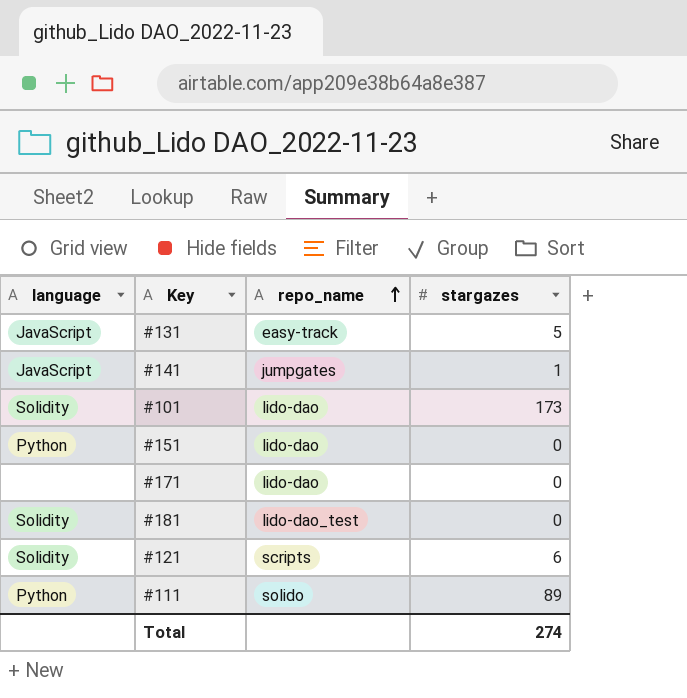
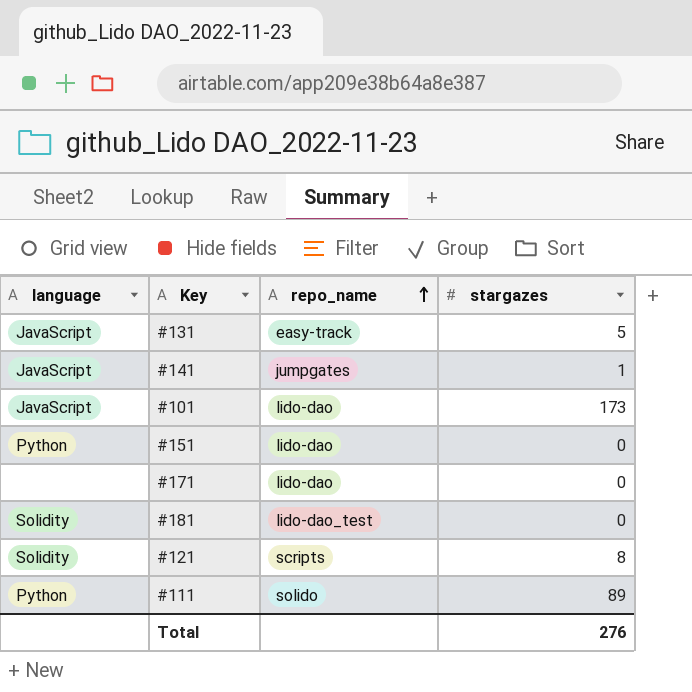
#101 | language: Solidity -> JavaScript
#121 | stargazes: 6 -> 8
Total | stargazes: 274 -> 276

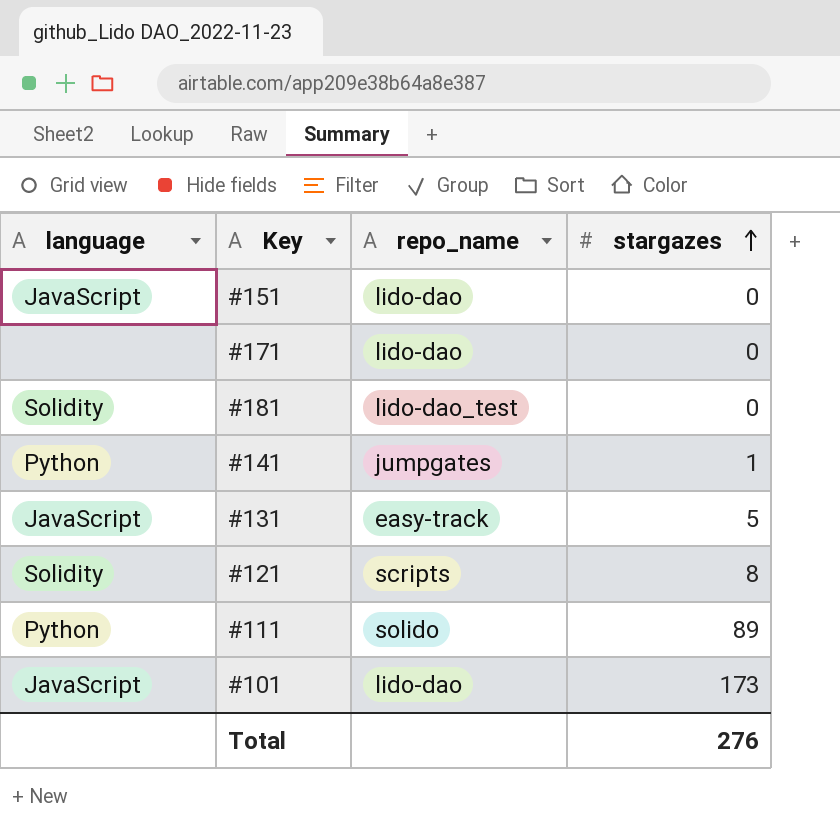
row order: repo_name ascending -> stargazes ascending
#151 | language: Python -> JavaScript
#141 | language: JavaScript -> Python

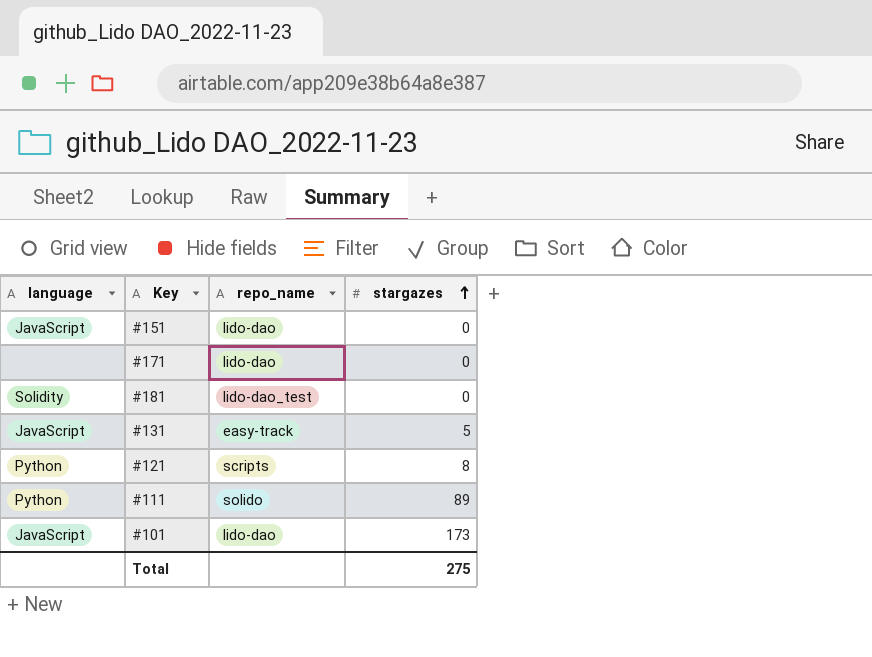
row #141: Python | jumpgates | 1 -> none
#121 | language: Solidity -> Python
Total | stargazes: 276 -> 275

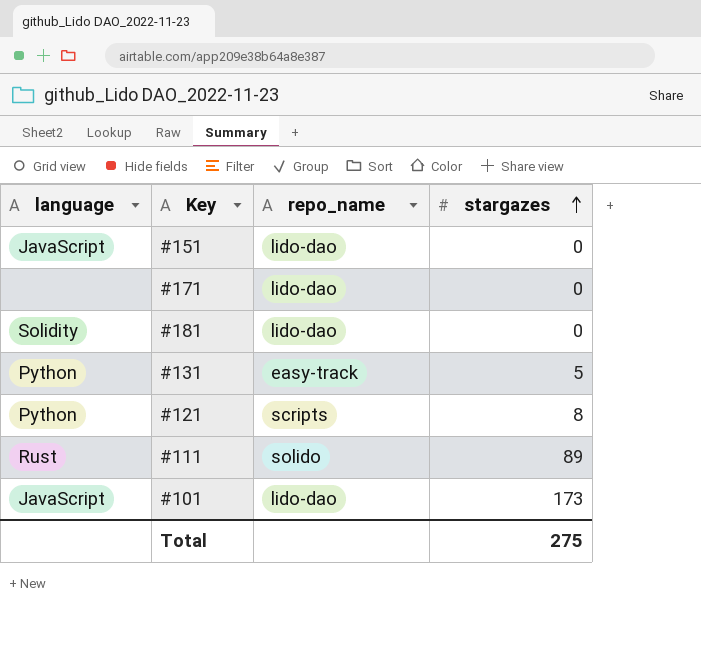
#181 | repo_name: lido-dao_test -> lido-dao
#131 | language: JavaScript -> Python
#111 | language: Python -> Rust

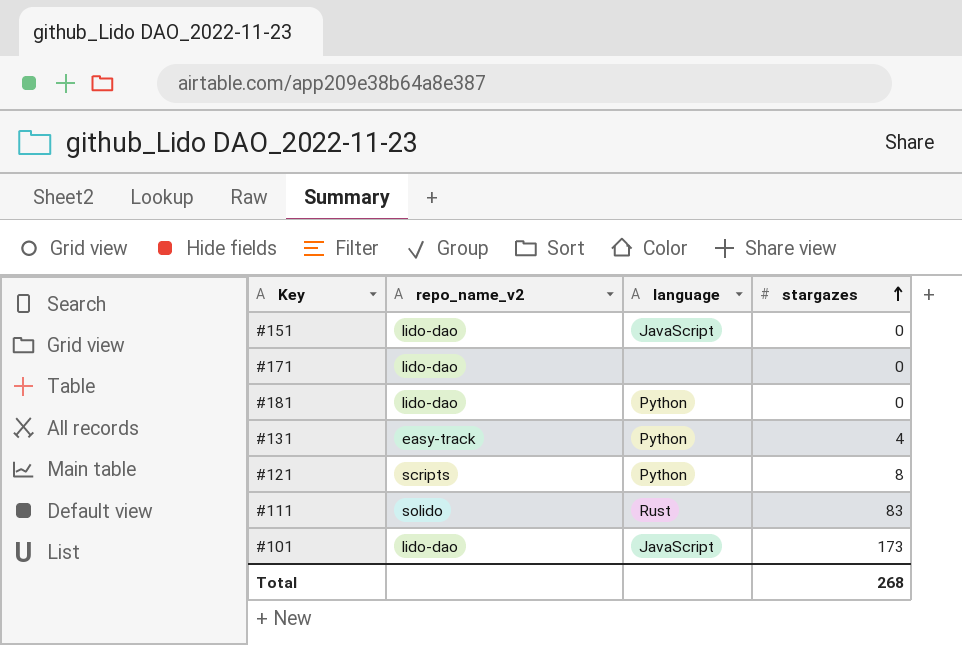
column name: repo_name -> repo_name_v2
column language | position: 1 -> 3
#181 | language: Solidity -> Python
#131 | stargazes: 5 -> 4
#111 | stargazes: 89 -> 83
Total | stargazes: 275 -> 268

